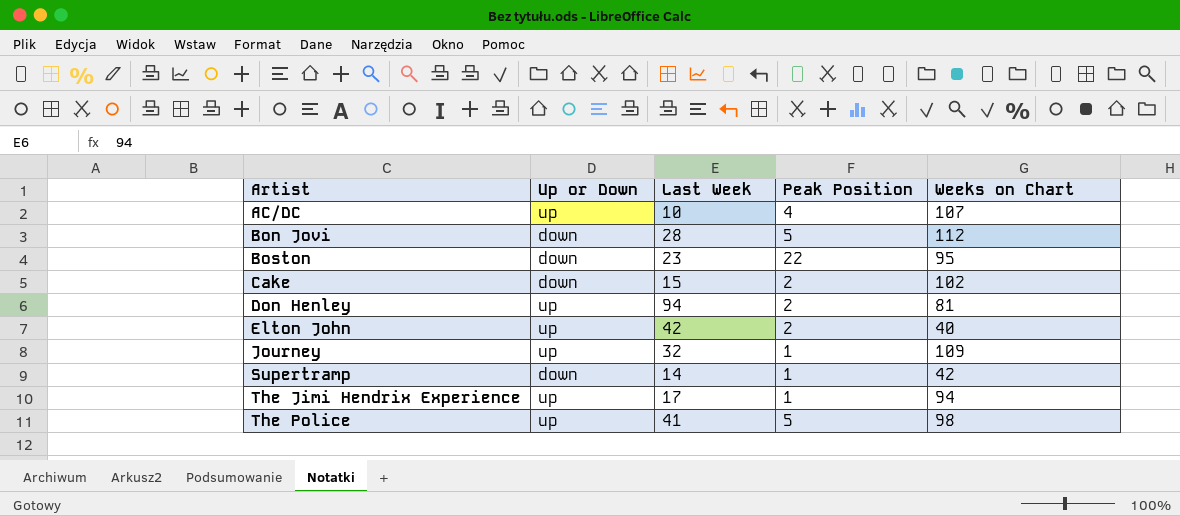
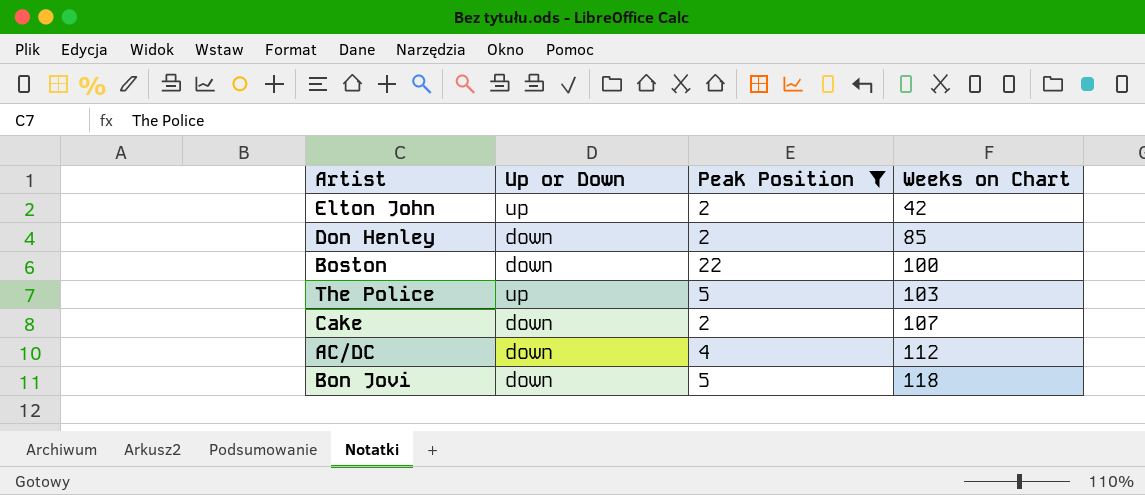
filter: none -> Peak Position != 1
row order: Artist ascending -> Weeks on Chart ascending
column Last Week | position: 3 -> none
Elton John | Weeks on Chart: 40 -> 42
Don Henley | Up or Down: up -> down
Don Henley | Weeks on Chart: 81 -> 85
Boston | Weeks on Chart: 95 -> 100
The Police | Weeks on Chart: 98 -> 103
Cake | Weeks on Chart: 102 -> 107
AC/DC | Up or Down: up -> down
AC/DC | Weeks on Chart: 107 -> 112
Bon Jovi | Weeks on Chart: 112 -> 118

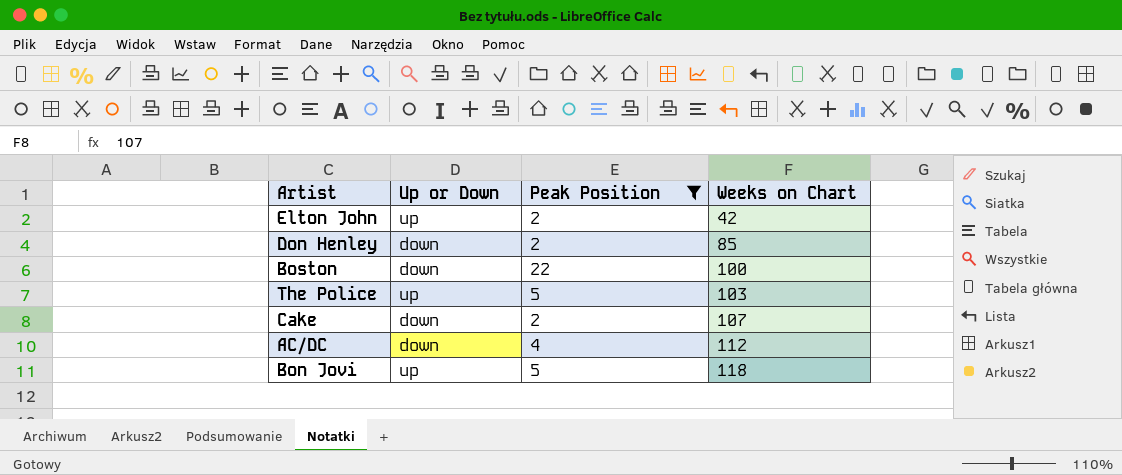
Bon Jovi | Up or Down: down -> up

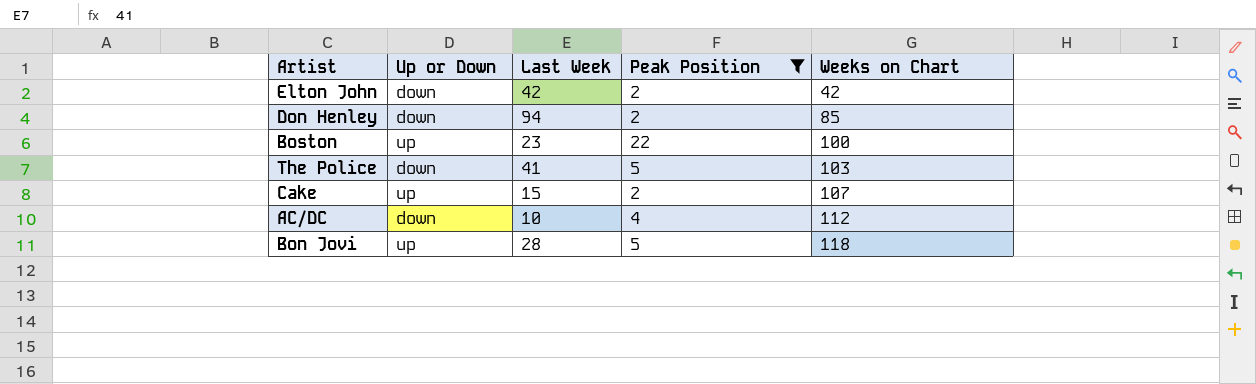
column Last Week | position: none -> 3
Elton John | Up or Down: up -> down
Boston | Up or Down: down -> up
The Police | Up or Down: up -> down
Cake | Up or Down: down -> up

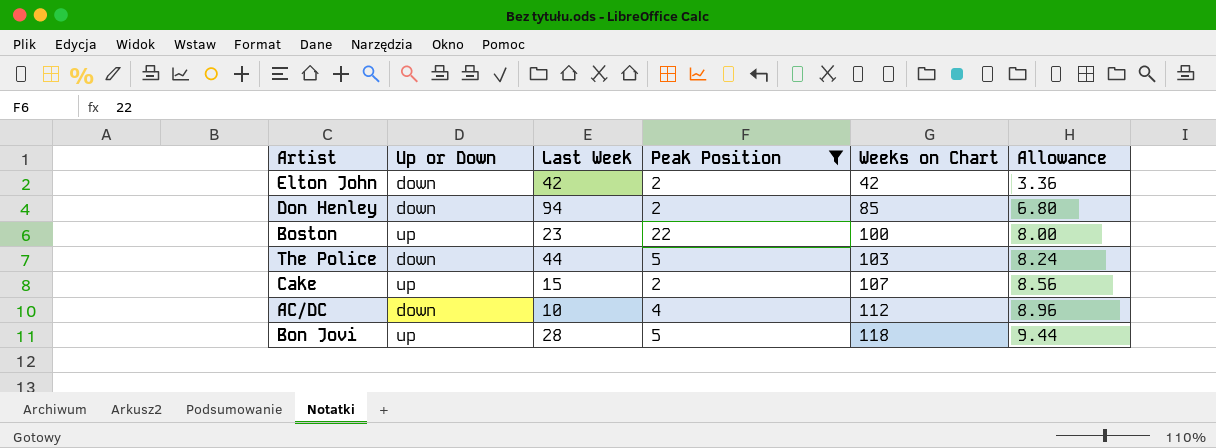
column Allowance | formula: none -> [Weeks on Chart] * 0.08
The Police | Last Week: 41 -> 44

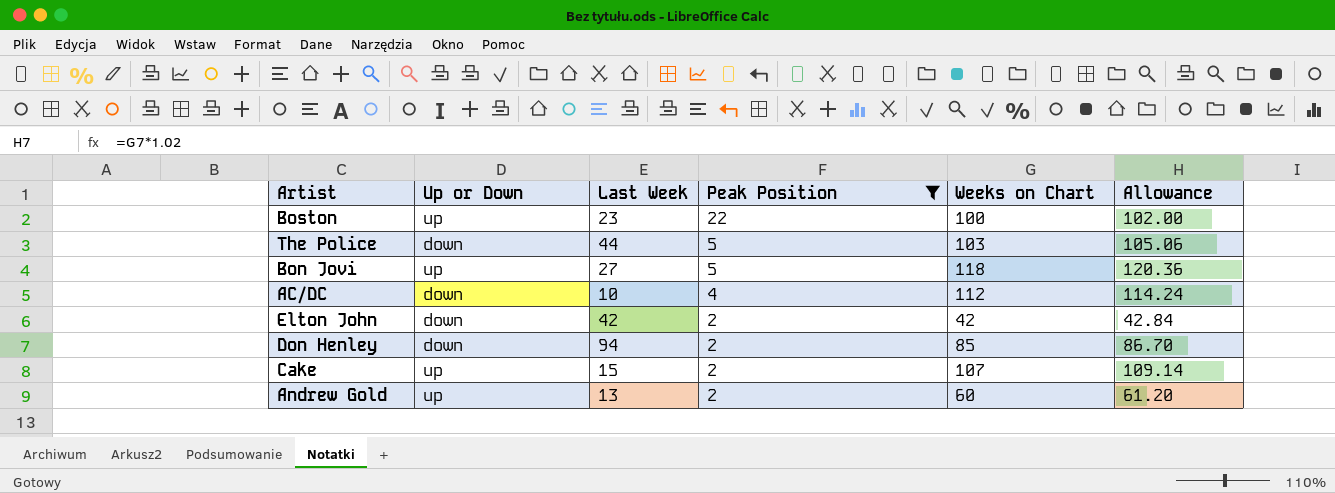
row order: Weeks on Chart ascending -> Peak Position descending
column Allowance | formula: [Weeks on Chart] * 0.08 -> [Weeks on Chart] * 1.02
Bon Jovi | Last Week: 28 -> 27
row Andrew Gold: none -> up | 13 | 2 | 60 | 61.20

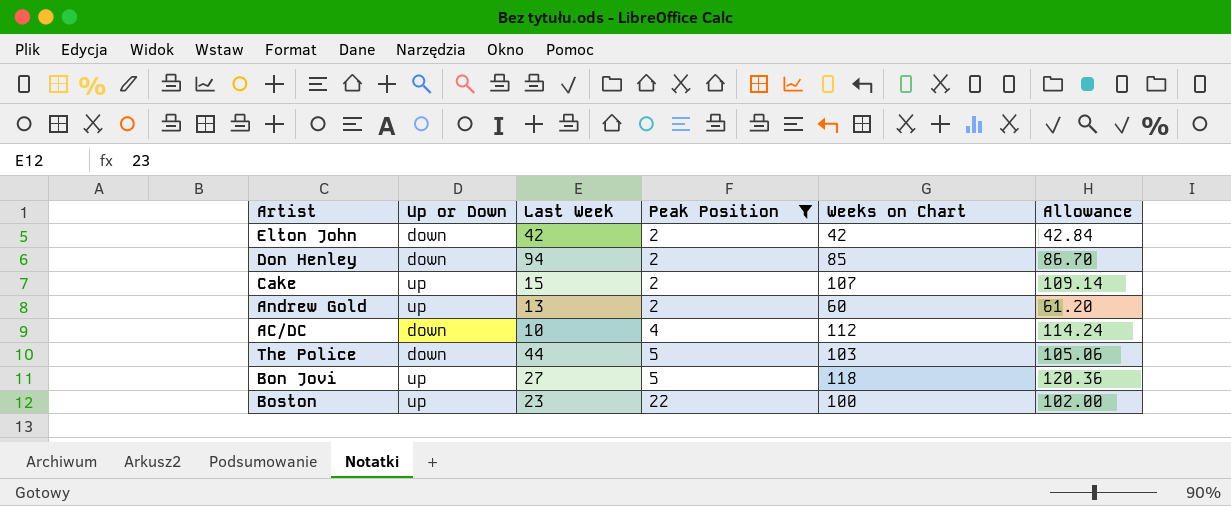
row order: Peak Position descending -> Peak Position ascending

